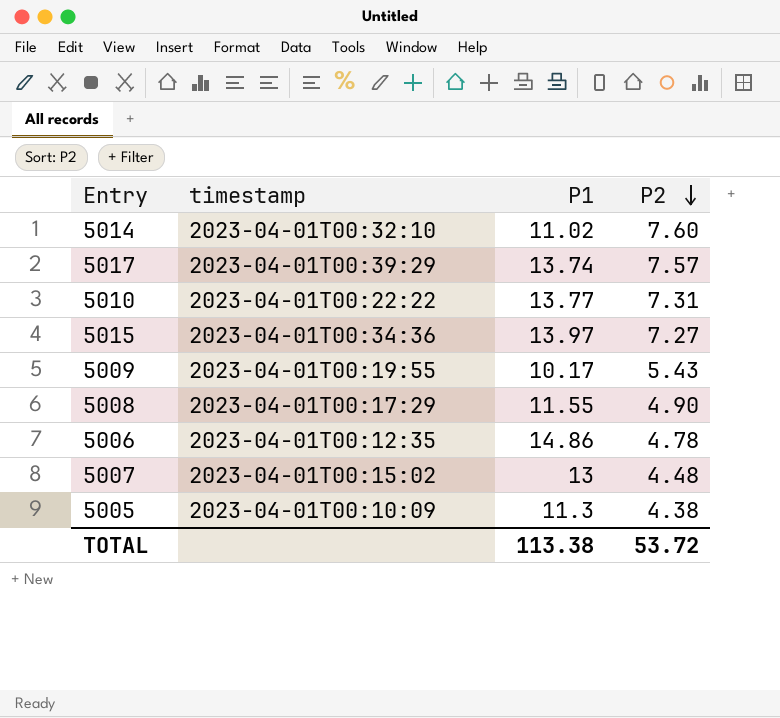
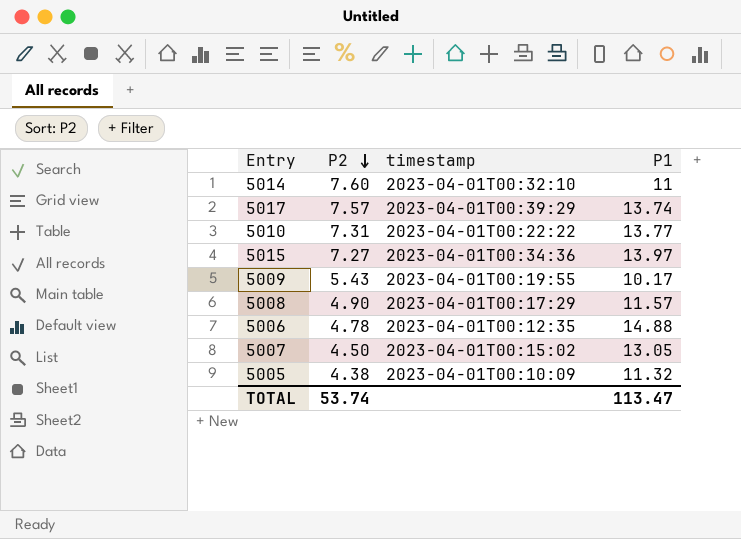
column P2 | position: 4 -> 2
5014 | P1: 11.02 -> 11
5008 | P1: 11.55 -> 11.57
5006 | P1: 14.86 -> 14.88
5007 | P2: 4.48 -> 4.50
5007 | P1: 13 -> 13.05
5005 | P1: 11.3 -> 11.32
TOTAL | P2: 53.72 -> 53.74
TOTAL | P1: 113.38 -> 113.47

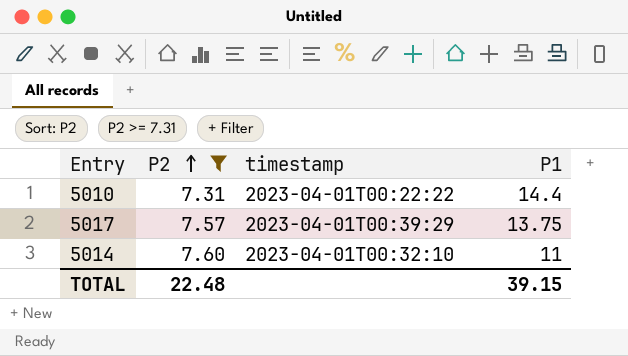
filter: none -> P2 >= 7.31
row order: P2 descending -> P2 ascending
5010 | P1: 13.77 -> 14.4
5017 | P1: 13.74 -> 13.75
TOTAL | P2: 53.74 -> 22.48
TOTAL | P1: 113.47 -> 39.15

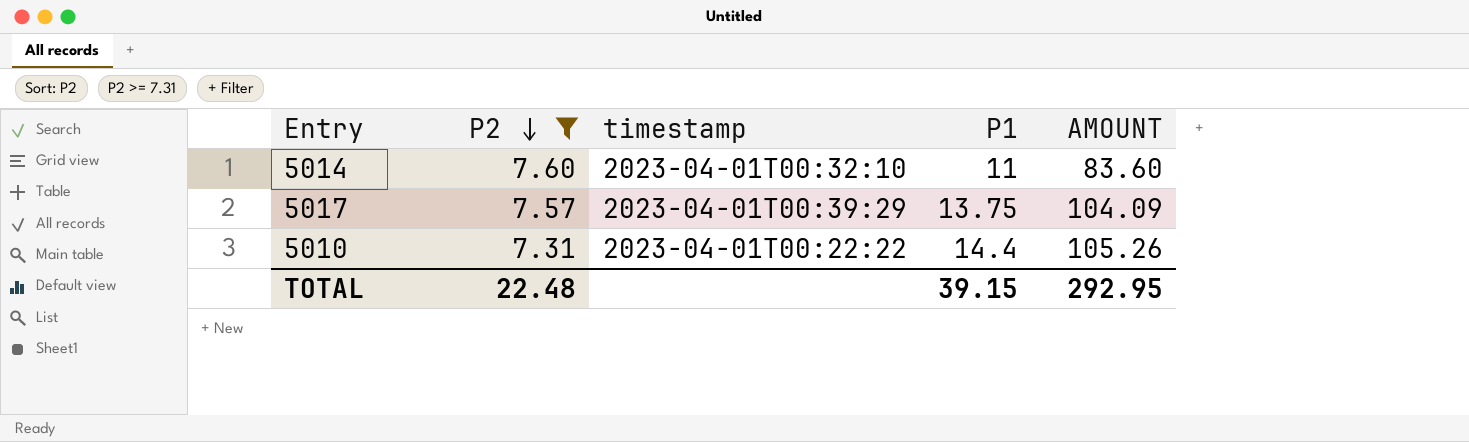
row order: P2 ascending -> P2 descending
column AMOUNT | formula: none -> [P2] * [P1]

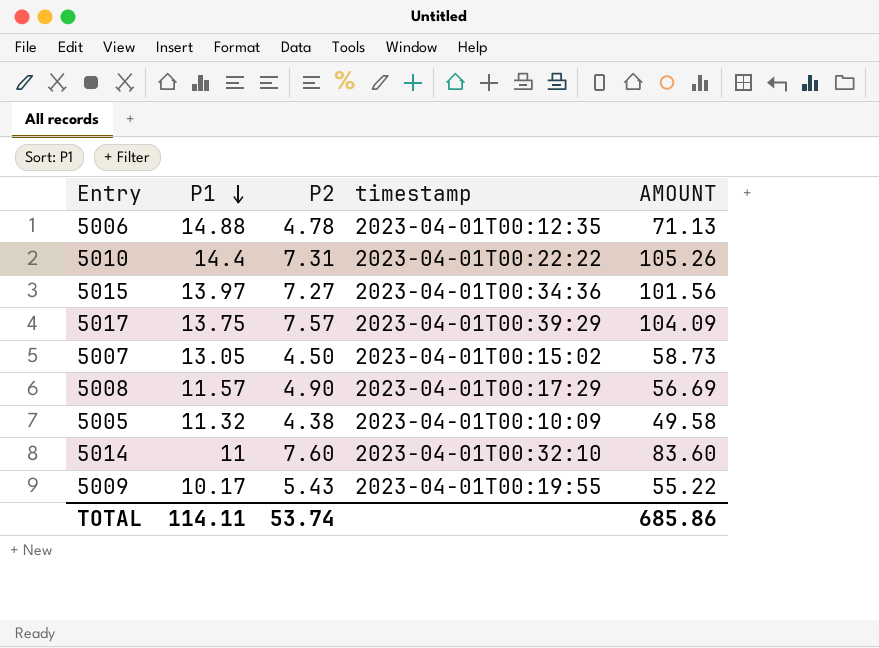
filter: P2 >= 7.31 -> none
row order: P2 descending -> P1 descending
column P1 | position: 4 -> 2
TOTAL | P1: 39.15 -> 114.11
TOTAL | P2: 22.48 -> 53.74
TOTAL | AMOUNT: 292.95 -> 685.86

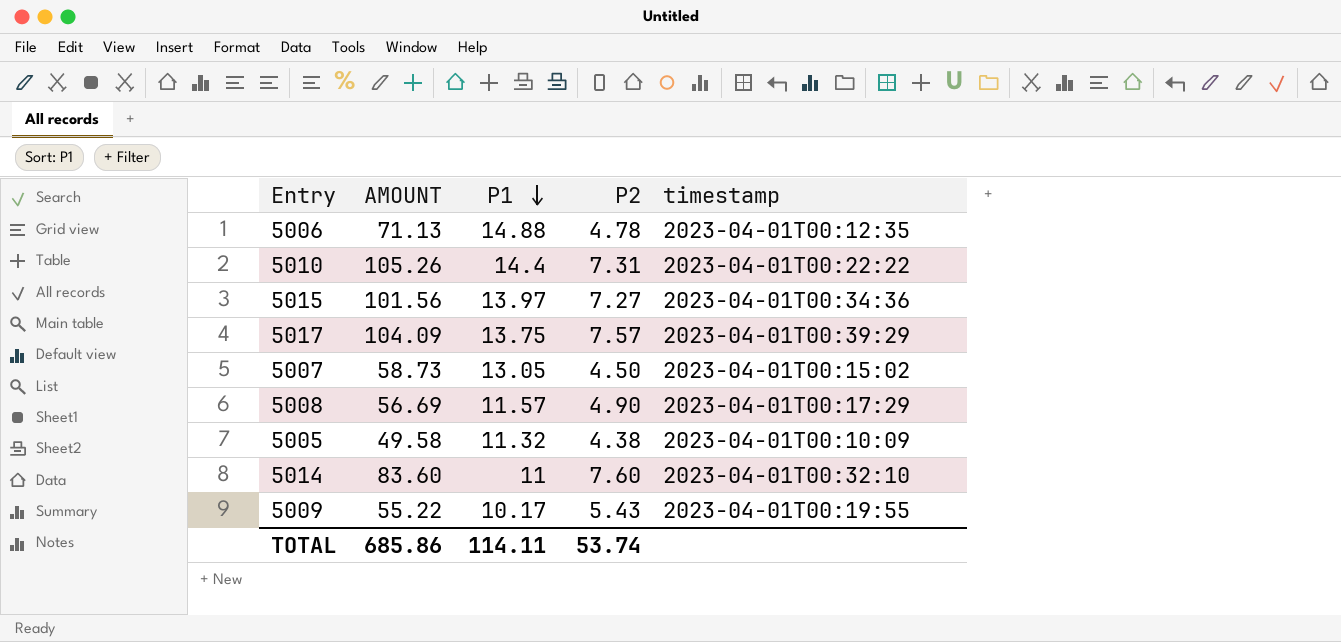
column AMOUNT | position: 5 -> 2

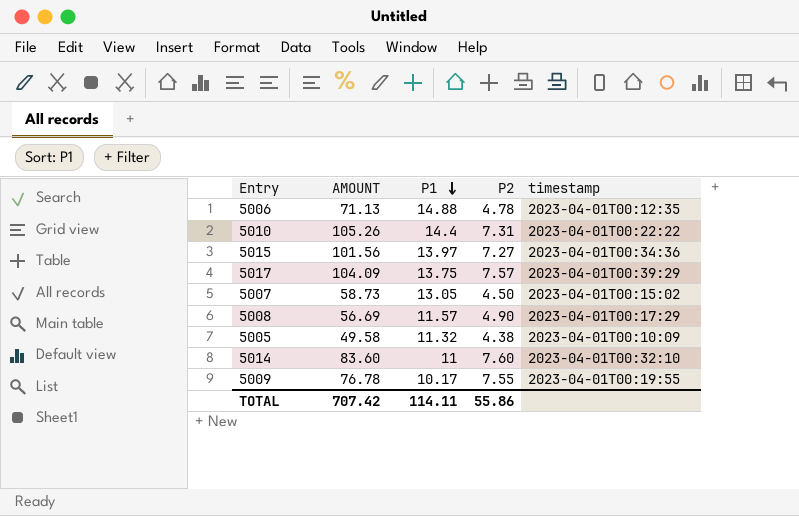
5009 | AMOUNT: 55.22 -> 76.78
5009 | P2: 5.43 -> 7.55
TOTAL | AMOUNT: 685.86 -> 707.42
TOTAL | P2: 53.74 -> 55.86

